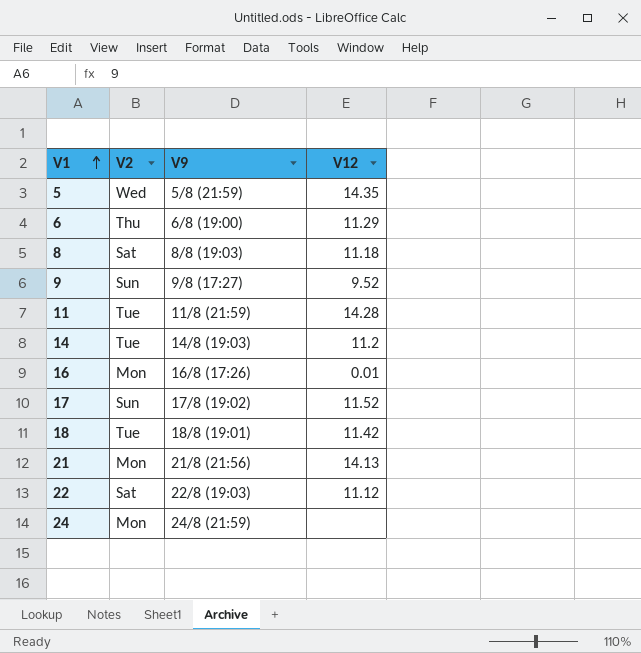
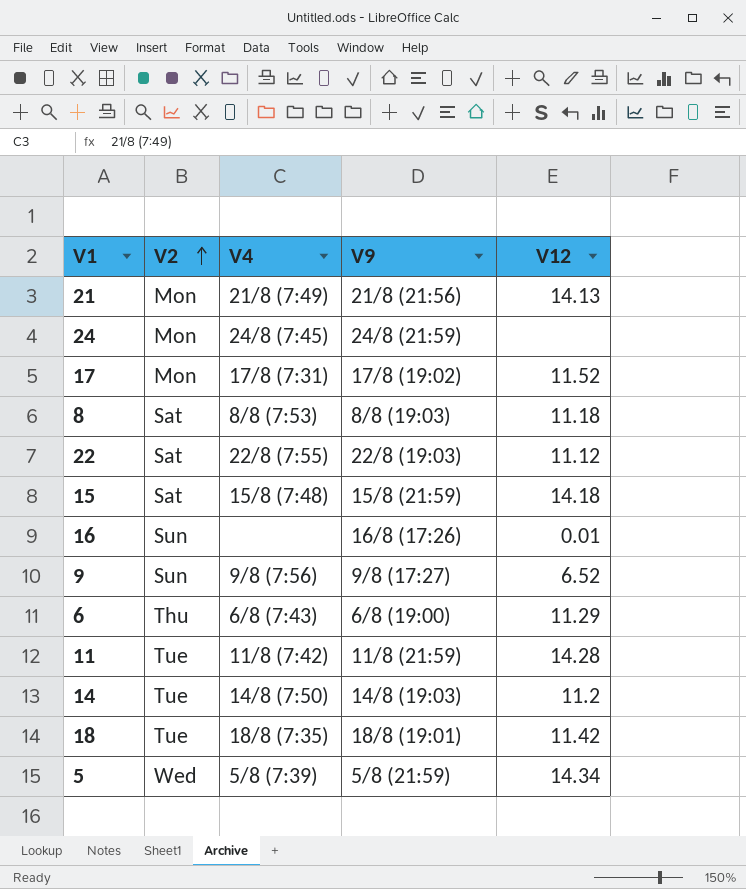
row order: V1 ascending -> V2 ascending
column V4 | position: none -> 3
17 | V2: Sun -> Mon
row 15: none -> Sat | 15/8 (7:48) | 15/8 (21:59) | 14.18
16 | V2: Mon -> Sun
9 | V12: 9.52 -> 6.52
5 | V12: 14.35 -> 14.34

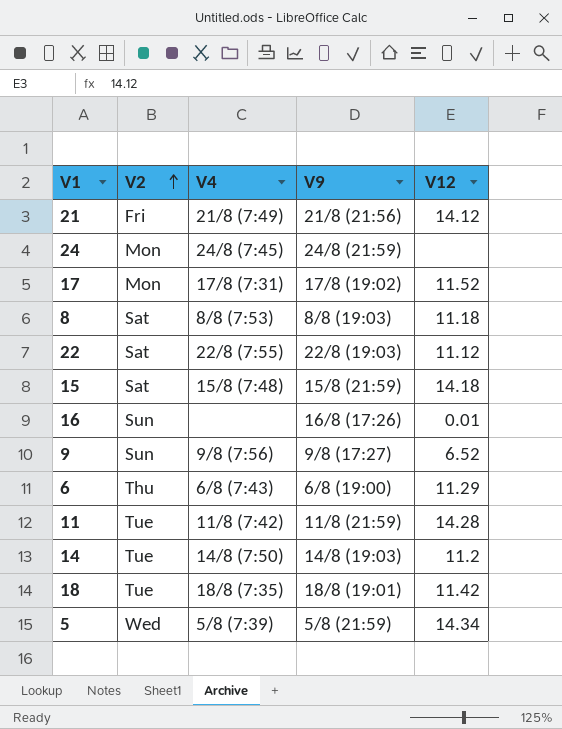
21 | V2: Mon -> Fri
21 | V12: 14.13 -> 14.12

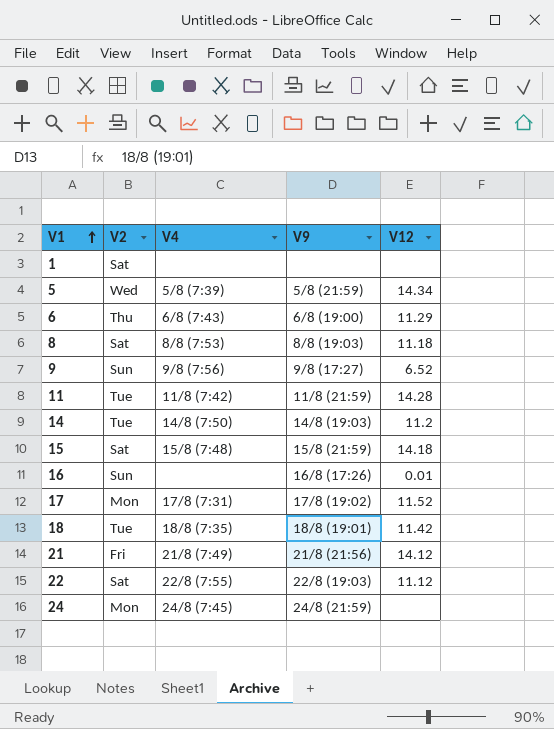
row order: V2 ascending -> V1 ascending
row 1: none -> Sat | none | none | none

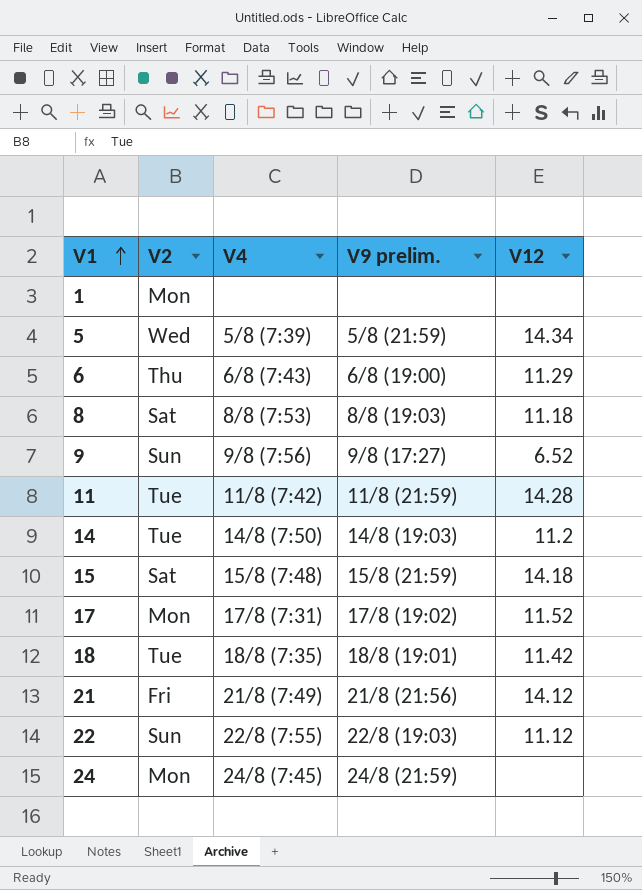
column name: V9 -> V9 prelim.
row 16: Sun | none | 16/8 (17:26) | 0.01 -> none
1 | V2: Sat -> Mon
22 | V2: Sat -> Sun

